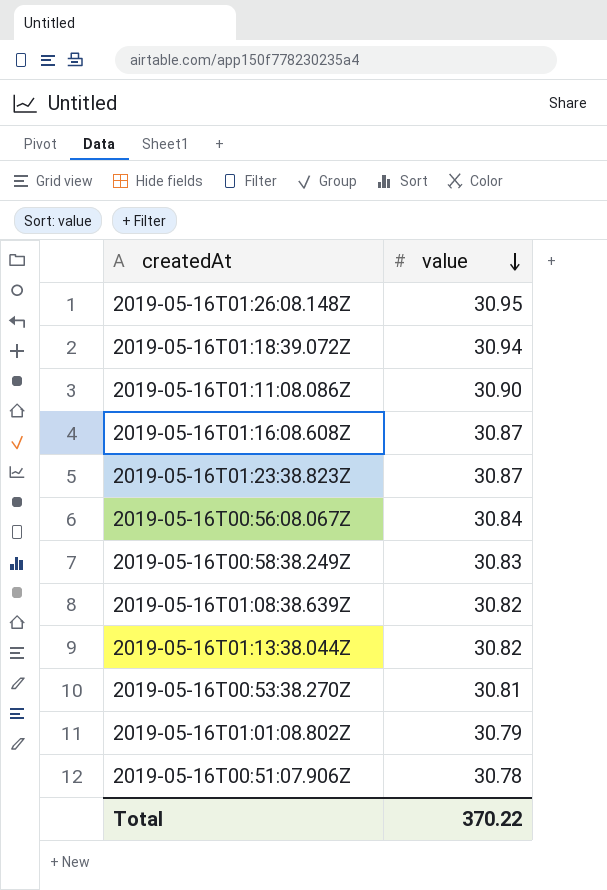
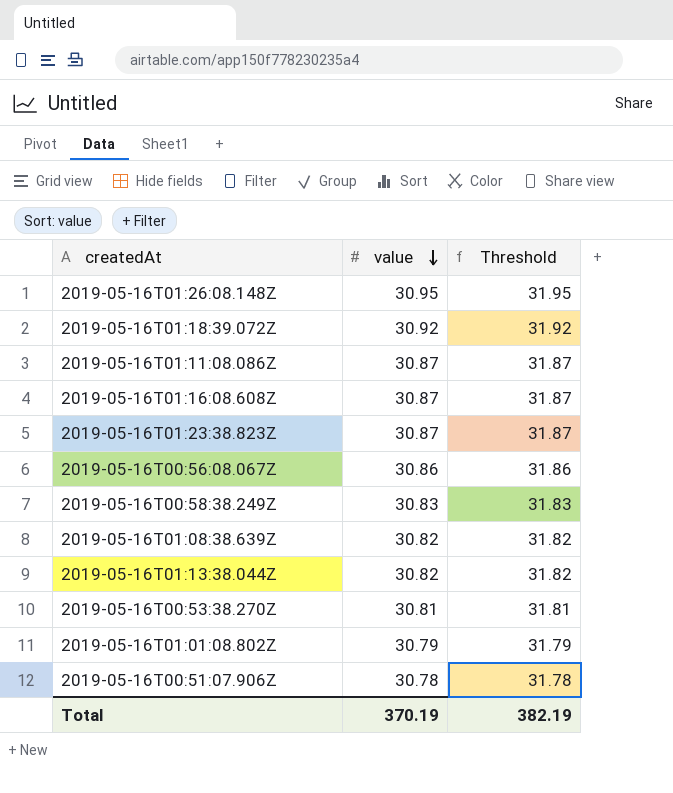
column Threshold | formula: none -> [value] + 1
2019-05-16T01:18:39.072Z | value: 30.94 -> 30.92
2019-05-16T01:11:08.086Z | value: 30.90 -> 30.87
2019-05-16T00:56:08.067Z | value: 30.84 -> 30.86
Total | value: 370.22 -> 370.19

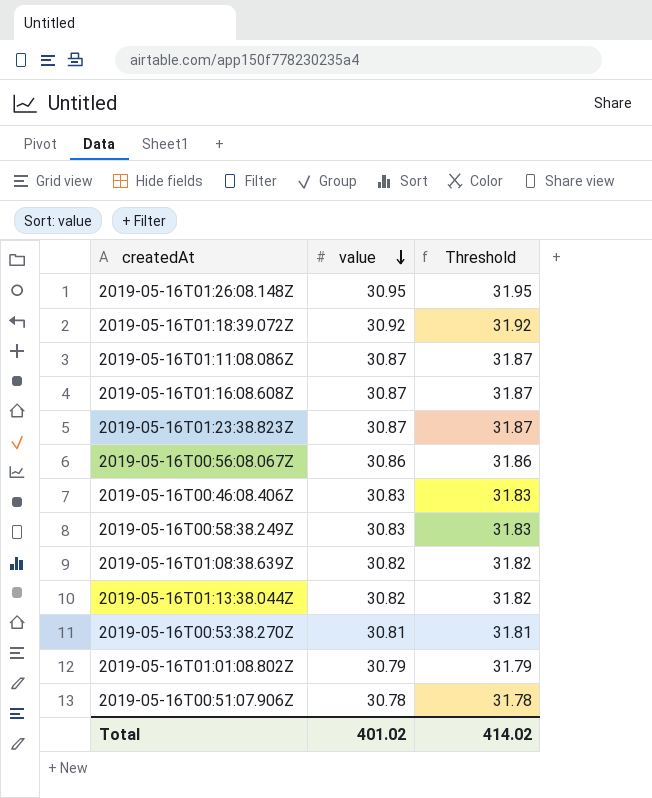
row 2019-05-16T00:46:08.406Z: none -> 30.83 | 31.83
Total | value: 370.19 -> 401.02
Total | Threshold: 382.19 -> 414.02

